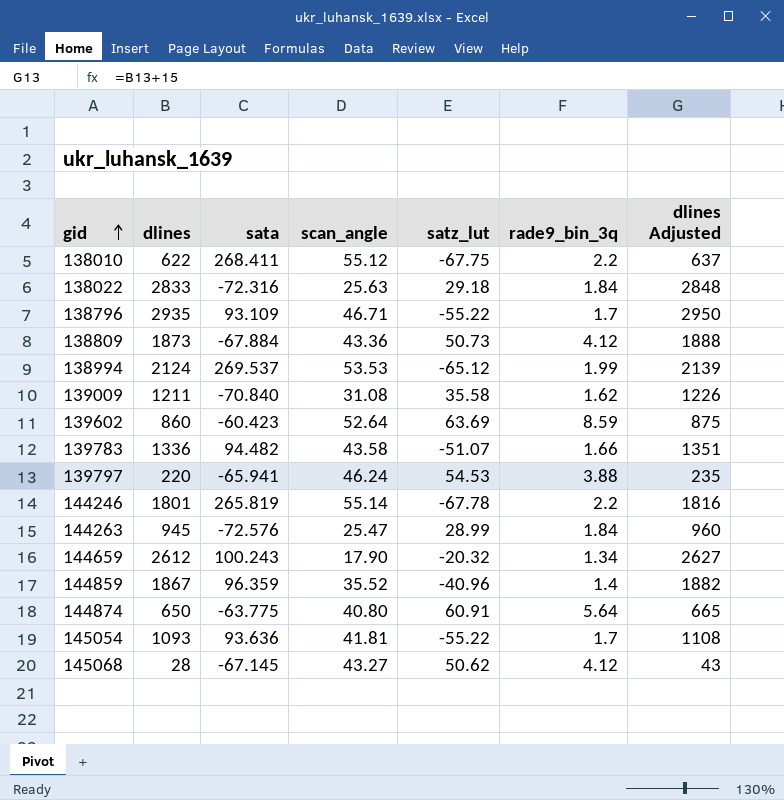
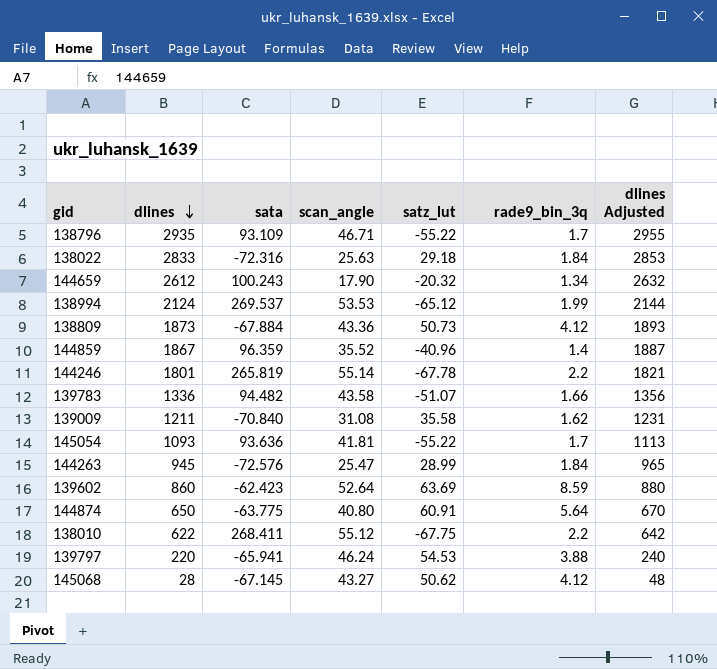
row order: gid ascending -> dlines descending
column dlines Adjusted | formula: [dlines] + 15 -> [dlines] + 20
139602 | sata: -60.423 -> -62.423

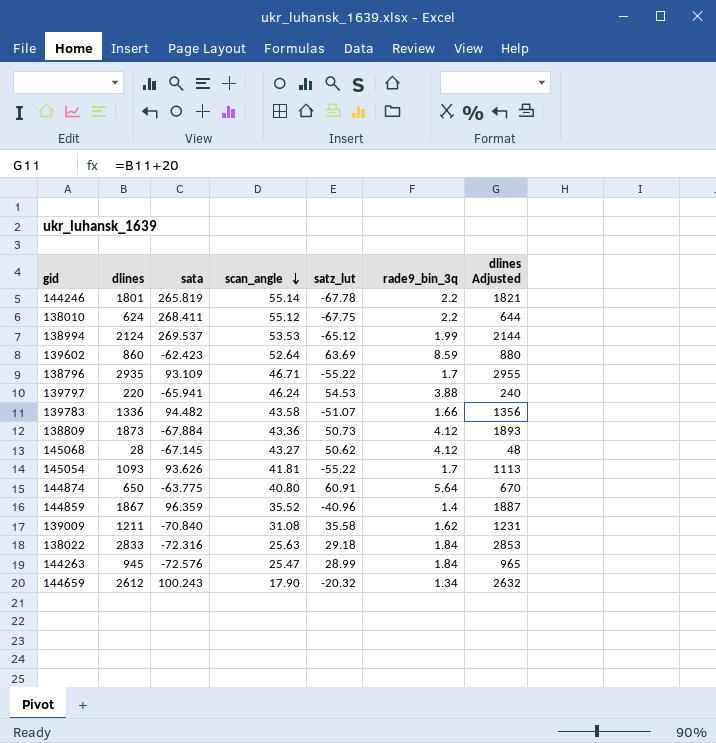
row order: dlines descending -> scan_angle descending
138010 | dlines: 622 -> 624
138010 | dlines Adjusted: 642 -> 644
145054 | sata: 93.636 -> 93.626

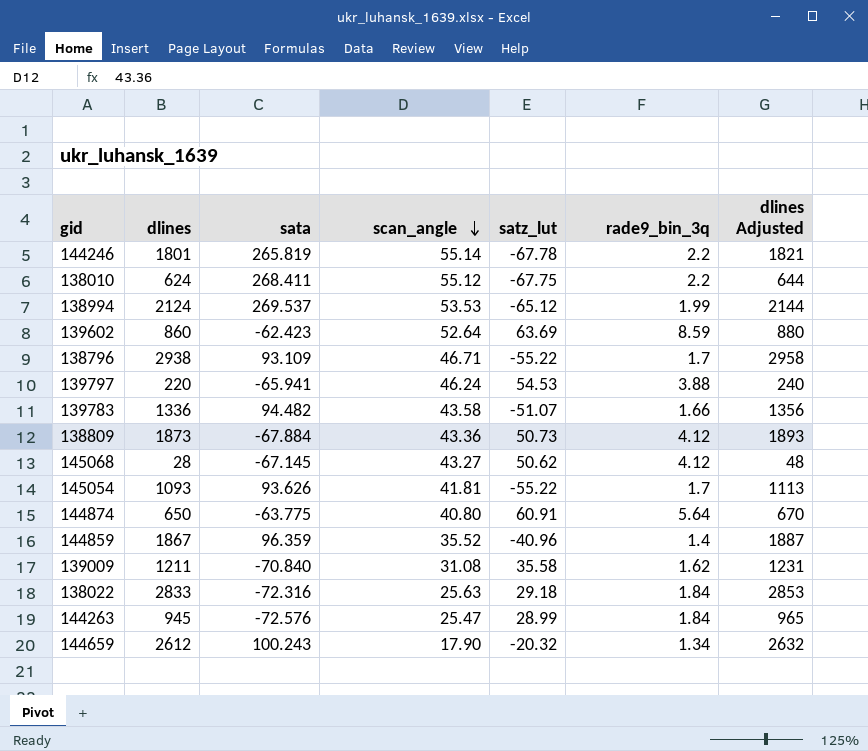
138796 | dlines: 2935 -> 2938
138796 | dlines Adjusted: 2955 -> 2958

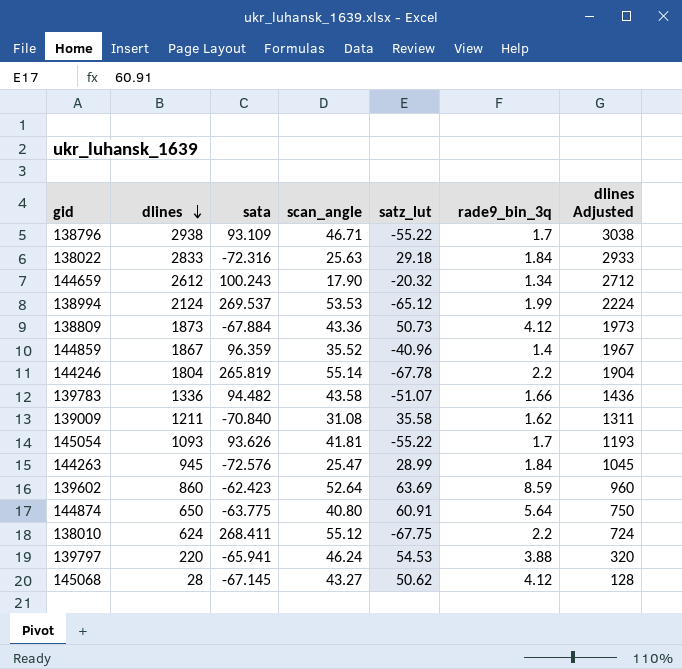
row order: scan_angle descending -> dlines descending
column dlines Adjusted | formula: [dlines] + 20 -> [dlines] + 100
144246 | dlines: 1801 -> 1804

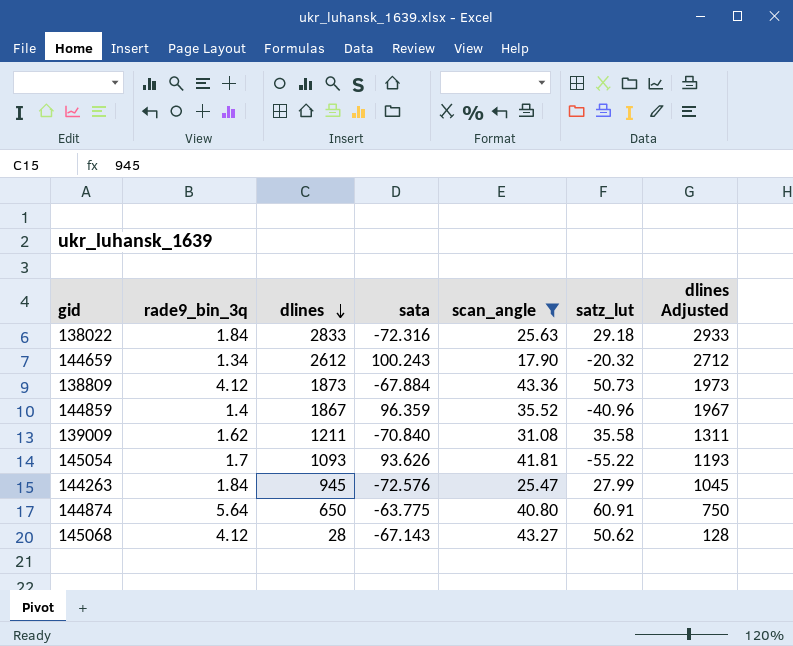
filter: none -> scan_angle <= 43.36
column rade9_bin_3q | position: 6 -> 2
144263 | satz_lut: 28.99 -> 27.99
145068 | sata: -67.145 -> -67.143

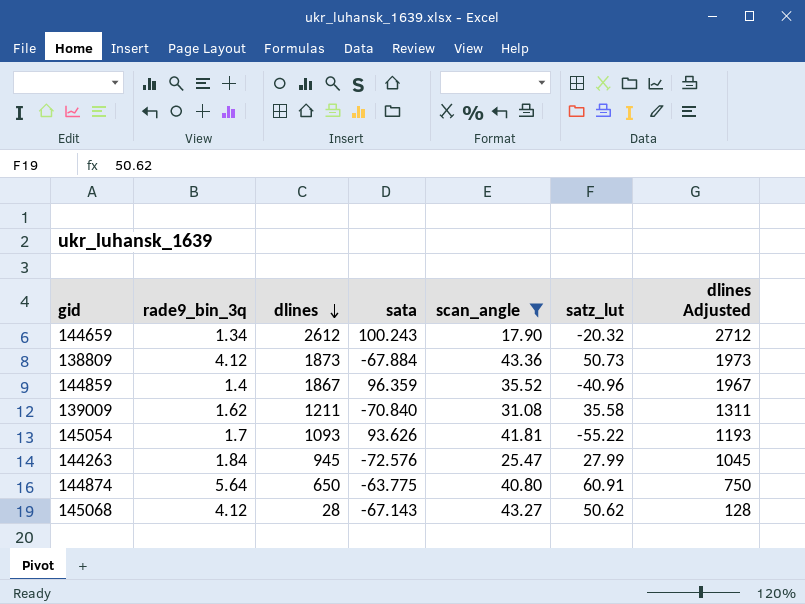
row 138022: 1.84 | 2833 | -72.316 | 25.63 | 29.18 | 2933 -> none

